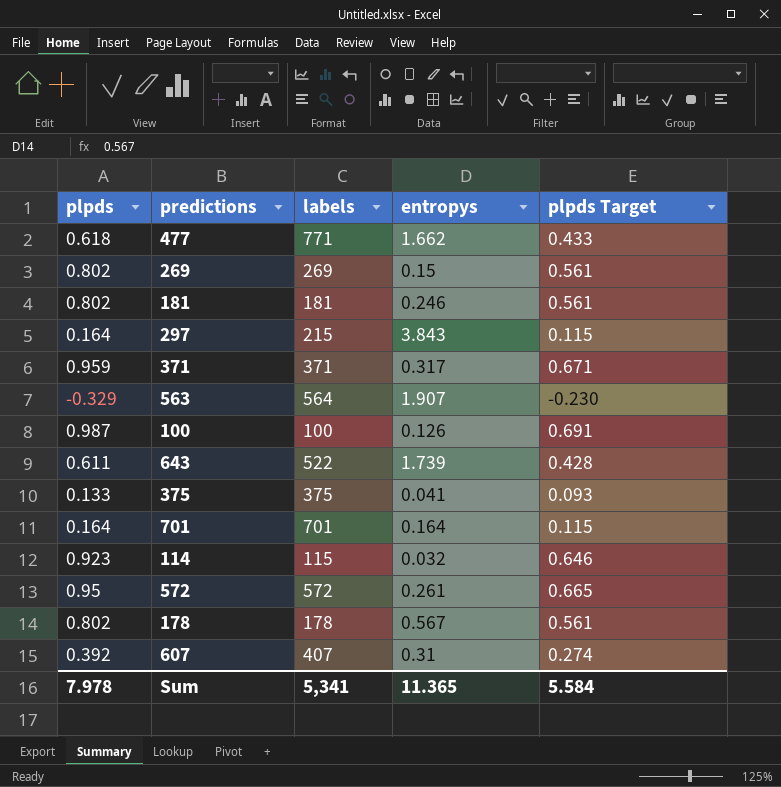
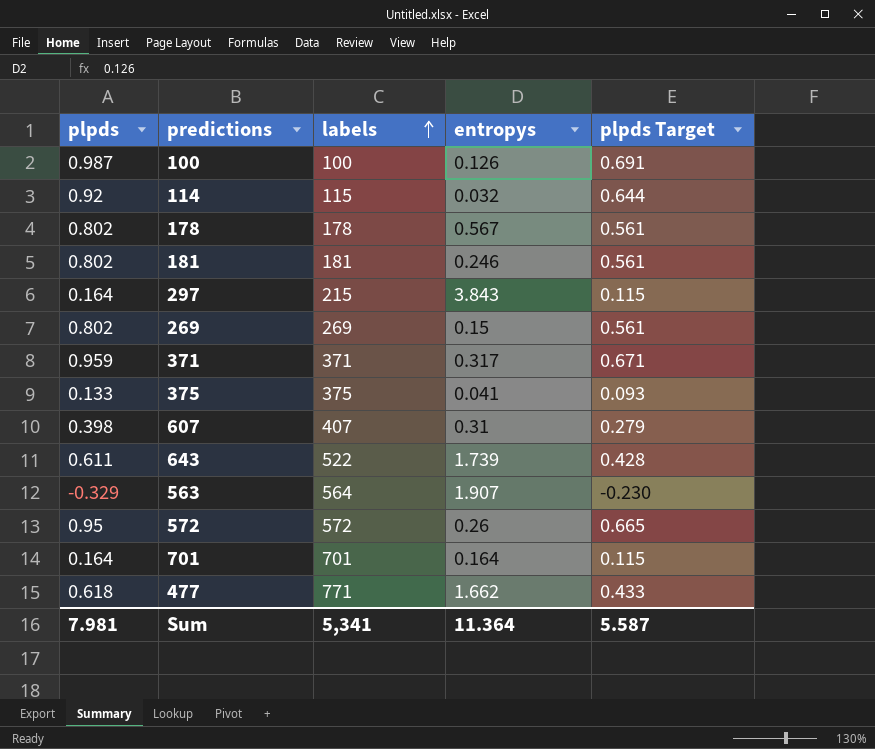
row order: none -> labels ascending
114 | plpds: 0.923 -> 0.92
114 | plpds Target: 0.646 -> 0.644
607 | plpds: 0.392 -> 0.398
607 | plpds Target: 0.274 -> 0.279
572 | entropys: 0.261 -> 0.26
Sum | plpds: 7.978 -> 7.981
Sum | entropys: 11.365 -> 11.364
Sum | plpds Target: 5.584 -> 5.587

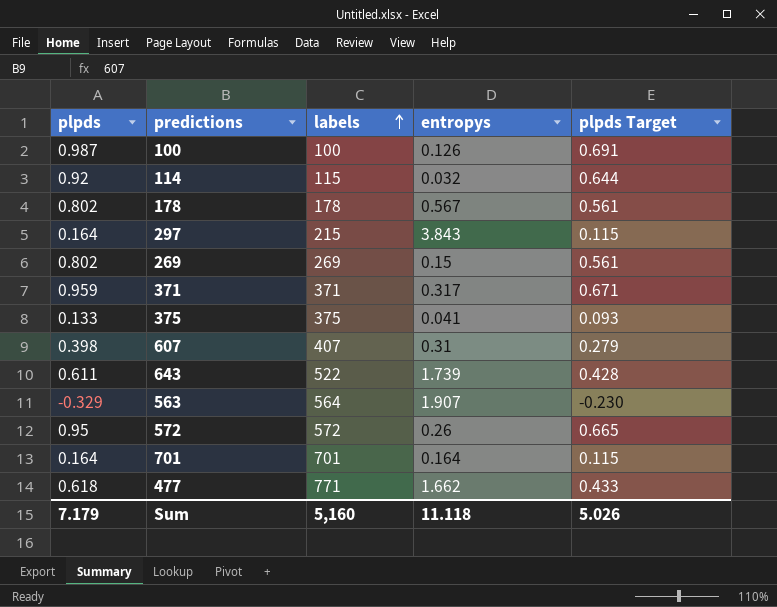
row 181: 0.802 | 181 | 0.246 | 0.561 -> none
Sum | plpds: 7.981 -> 7.179
Sum | labels: 5,341 -> 5,160
Sum | entropys: 11.364 -> 11.118
Sum | plpds Target: 5.587 -> 5.026

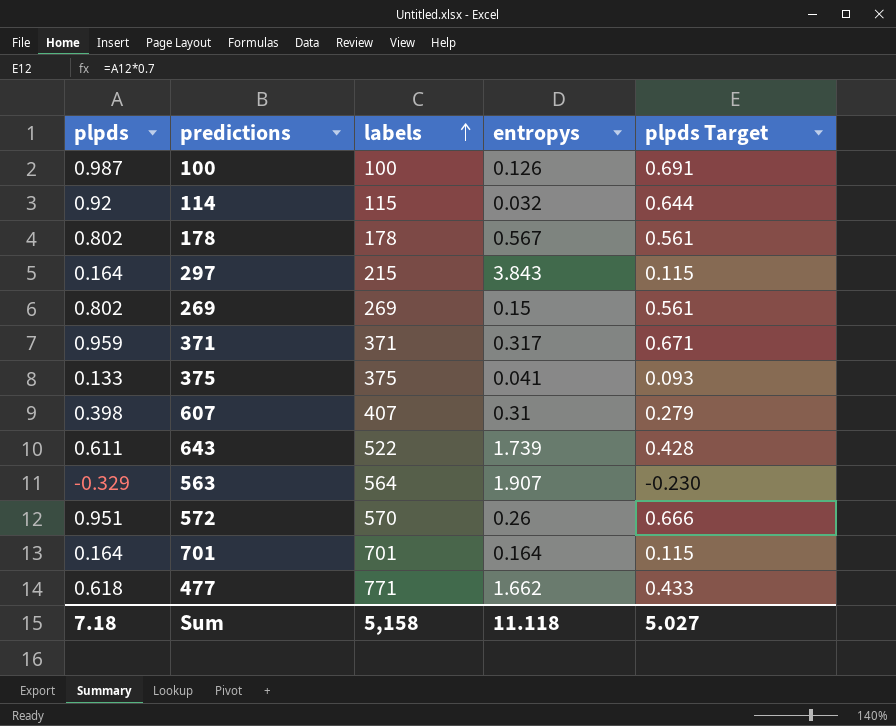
572 | plpds: 0.95 -> 0.951
572 | labels: 572 -> 570
572 | plpds Target: 0.665 -> 0.666
Sum | plpds: 7.179 -> 7.18
Sum | labels: 5,160 -> 5,158
Sum | plpds Target: 5.026 -> 5.027

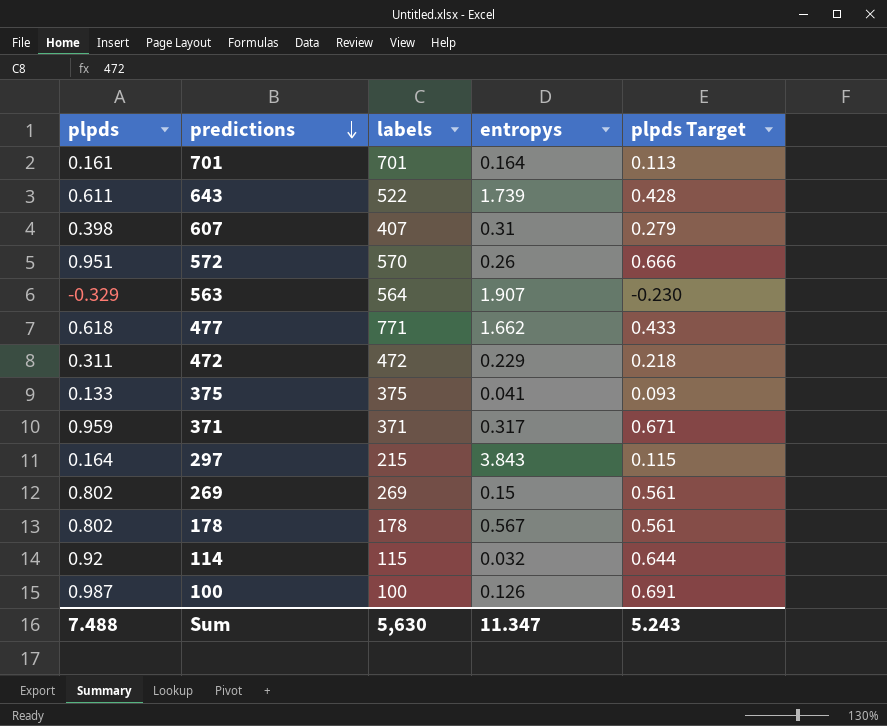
row order: labels ascending -> predictions descending
701 | plpds: 0.164 -> 0.161
701 | plpds Target: 0.115 -> 0.113
row 472: none -> 0.311 | 472 | 0.229 | 0.218
Sum | plpds: 7.18 -> 7.488
Sum | labels: 5,158 -> 5,630
Sum | entropys: 11.118 -> 11.347
Sum | plpds Target: 5.027 -> 5.243

